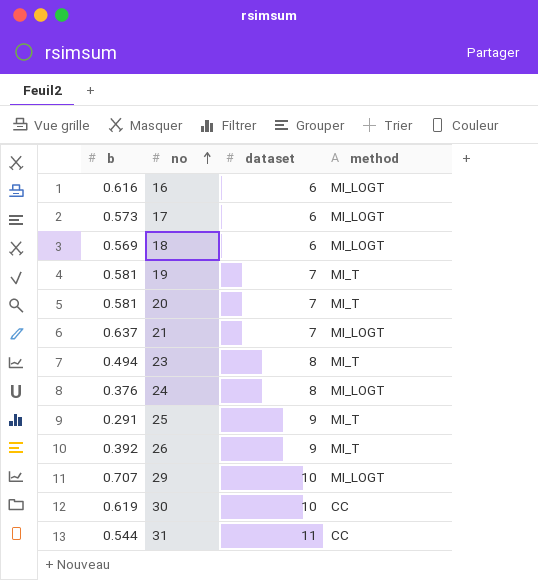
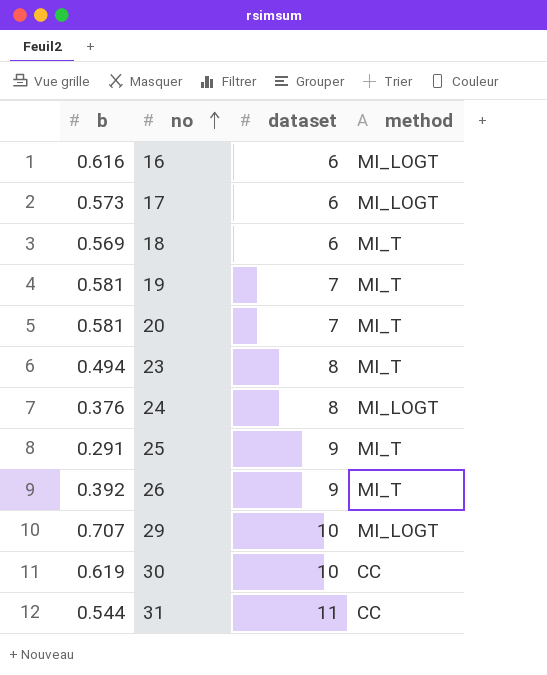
row 21: 0.637 | 7 | MI_LOGT -> none
18 | method: MI_LOGT -> MI_T

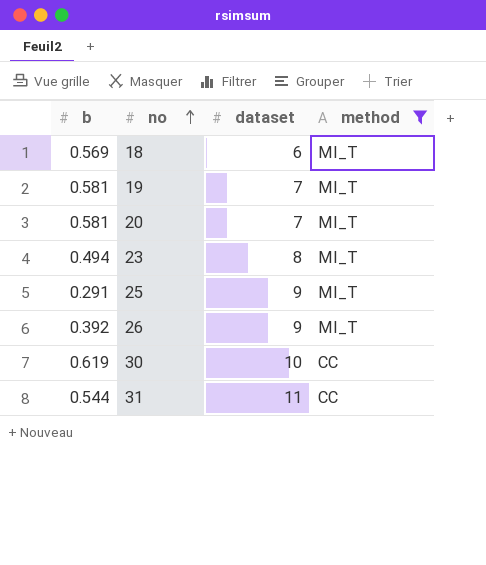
filter: none -> method != MI_LOGT

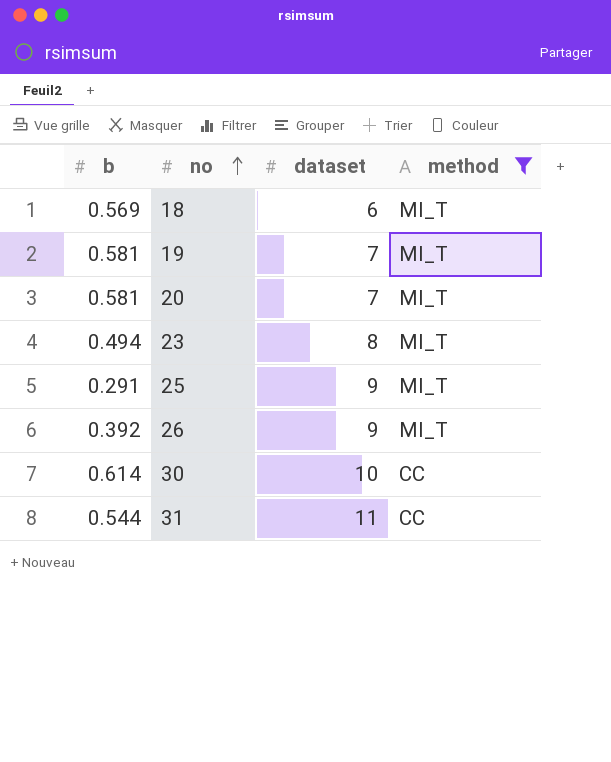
30 | b: 0.619 -> 0.614

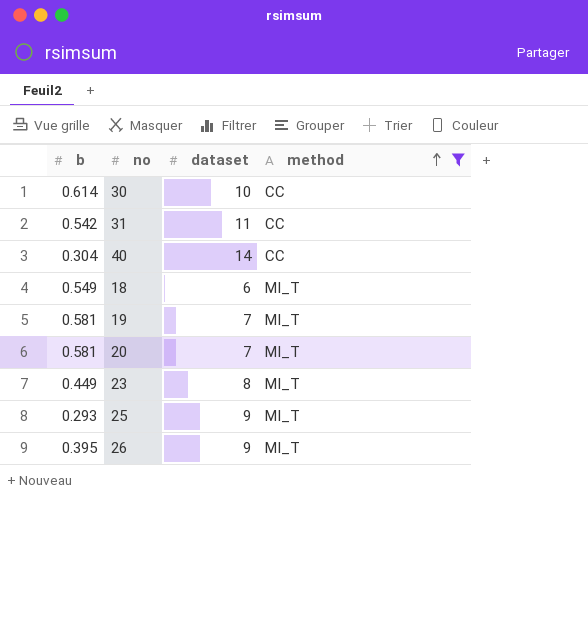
row order: no ascending -> method ascending
31 | b: 0.544 -> 0.542
row 40: none -> 0.304 | 14 | CC
18 | b: 0.569 -> 0.549
23 | b: 0.494 -> 0.449
25 | b: 0.291 -> 0.293
26 | b: 0.392 -> 0.395

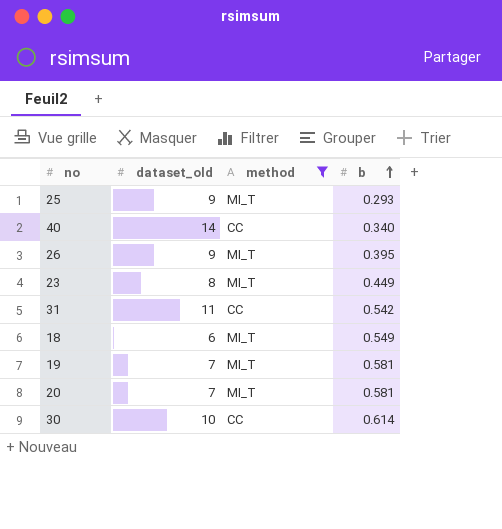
row order: method ascending -> b ascending
column name: dataset -> dataset_old
column b | position: 1 -> 4
40 | b: 0.304 -> 0.340

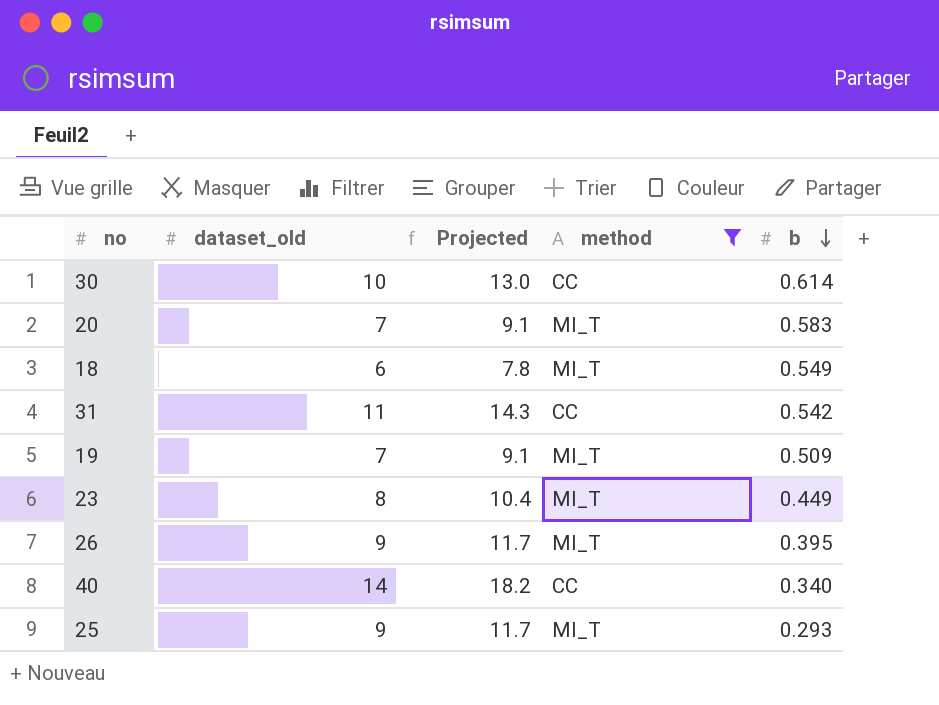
row order: b ascending -> b descending
column Projected | formula: none -> [dataset_old] * 1.3
20 | b: 0.581 -> 0.583
19 | b: 0.581 -> 0.509

